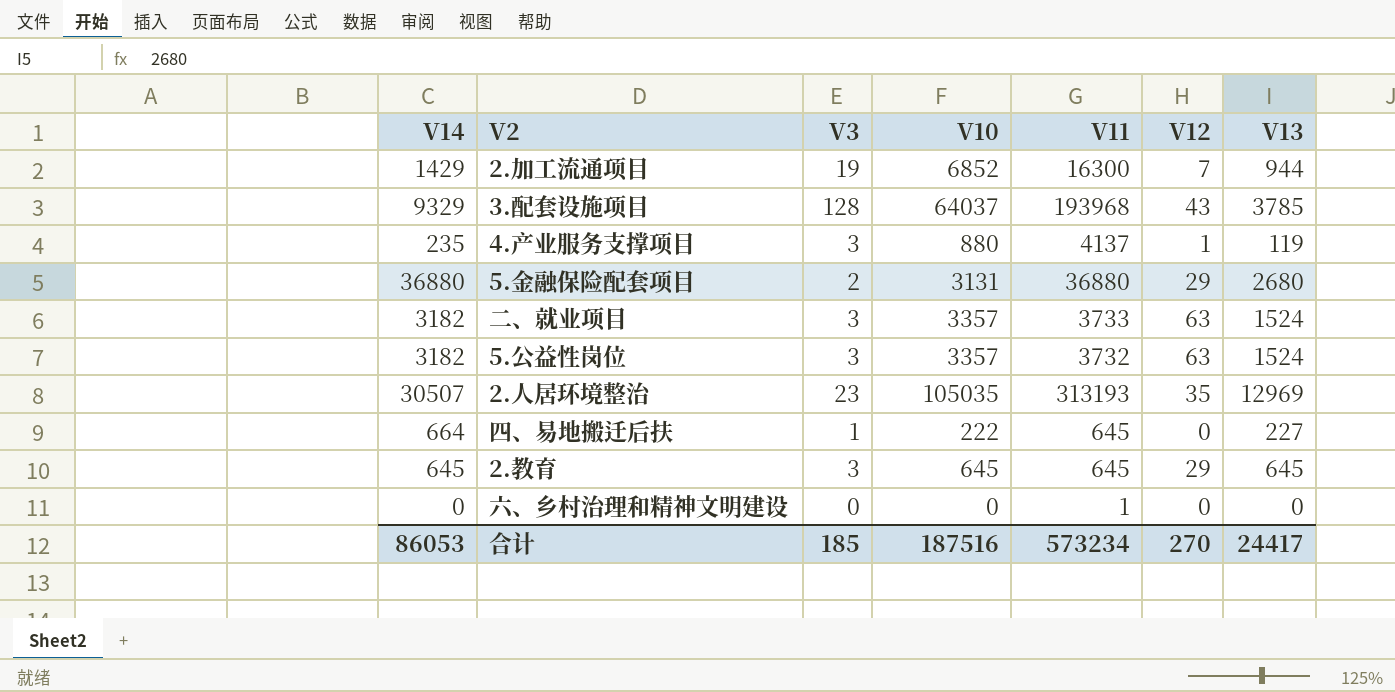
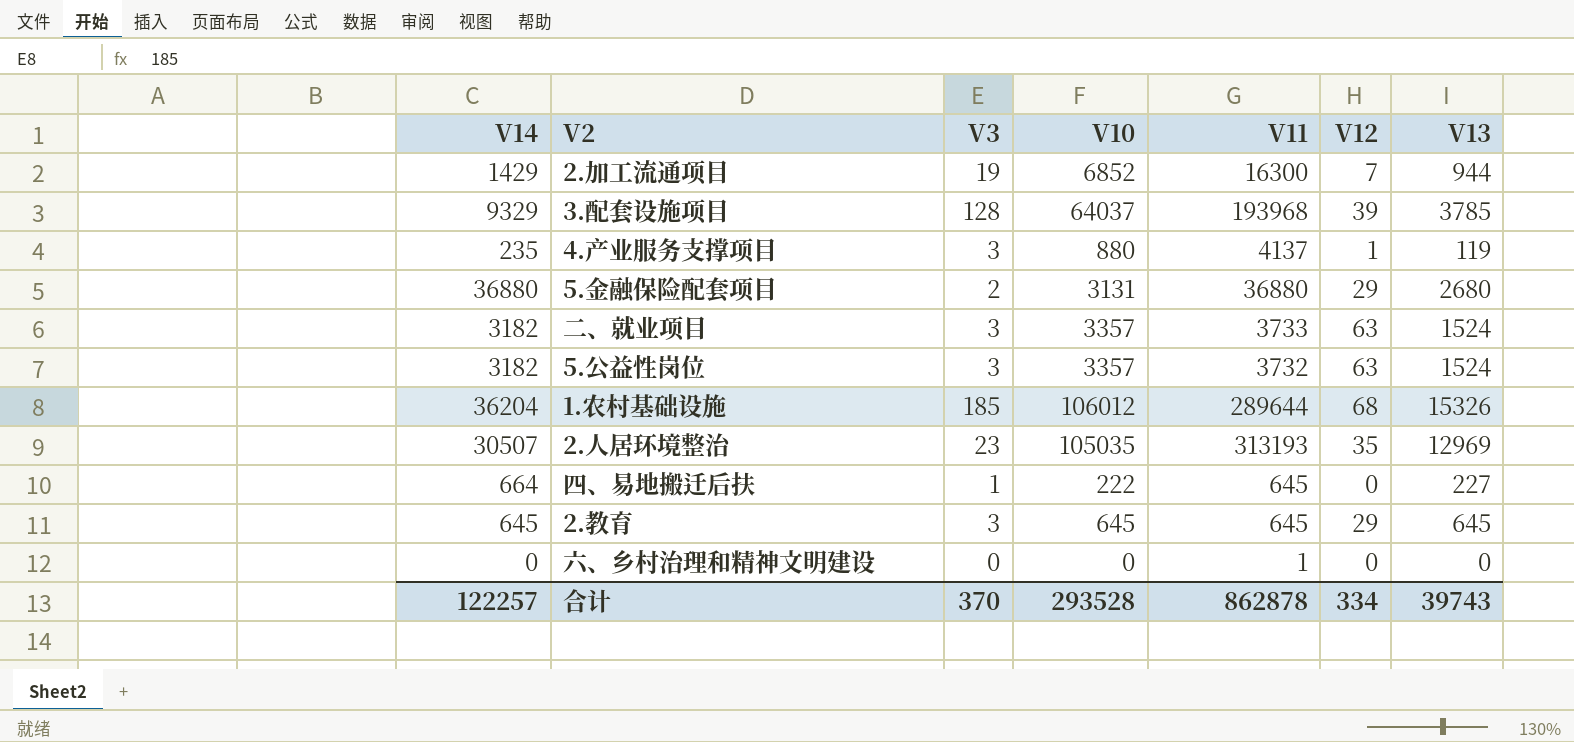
3.配套设施项目 | V12: 43 -> 39
row 1.农村基础设施: none -> 36204 | 185 | 106012 | 289644 | 68 | 15326
合计 | V14: 86053 -> 122257
合计 | V3: 185 -> 370
合计 | V10: 187516 -> 293528
合计 | V11: 573234 -> 862878
合计 | V12: 270 -> 334
合计 | V13: 24417 -> 39743

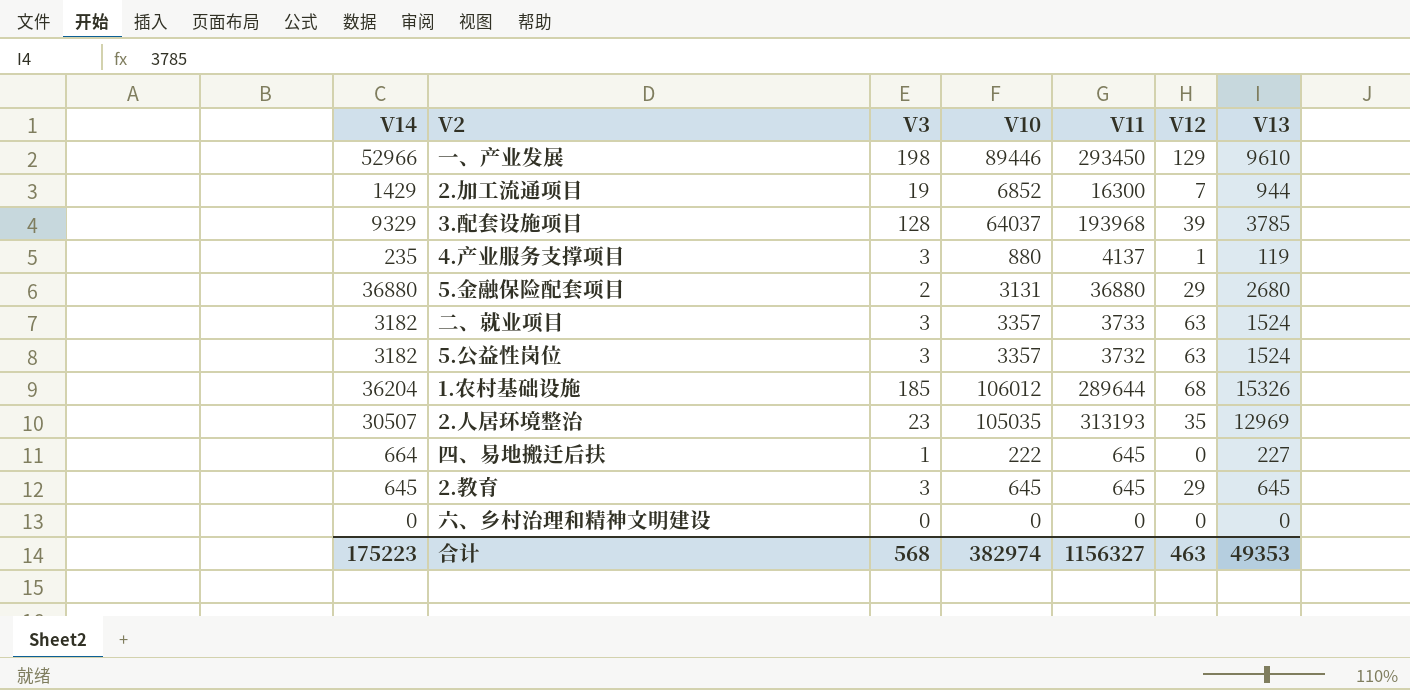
row 一、产业发展: none -> 52966 | 198 | 89446 | 293450 | 129 | 9610
六、乡村治理和精神文明建设 | V11: 1 -> 0
合计 | V14: 122257 -> 175223
合计 | V3: 370 -> 568
合计 | V10: 293528 -> 382974
合计 | V11: 862878 -> 1156327
合计 | V12: 334 -> 463
合计 | V13: 39743 -> 49353

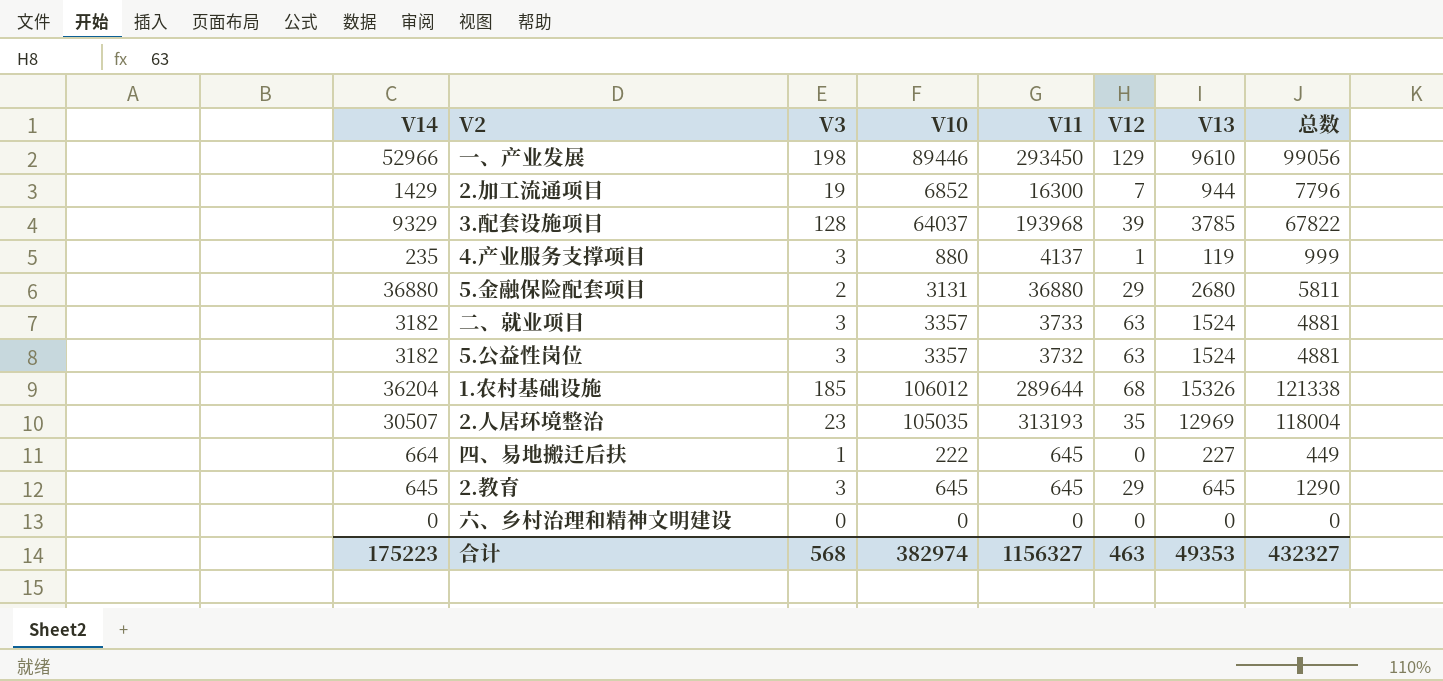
column 总数 | formula: none -> [V10] + [V13]

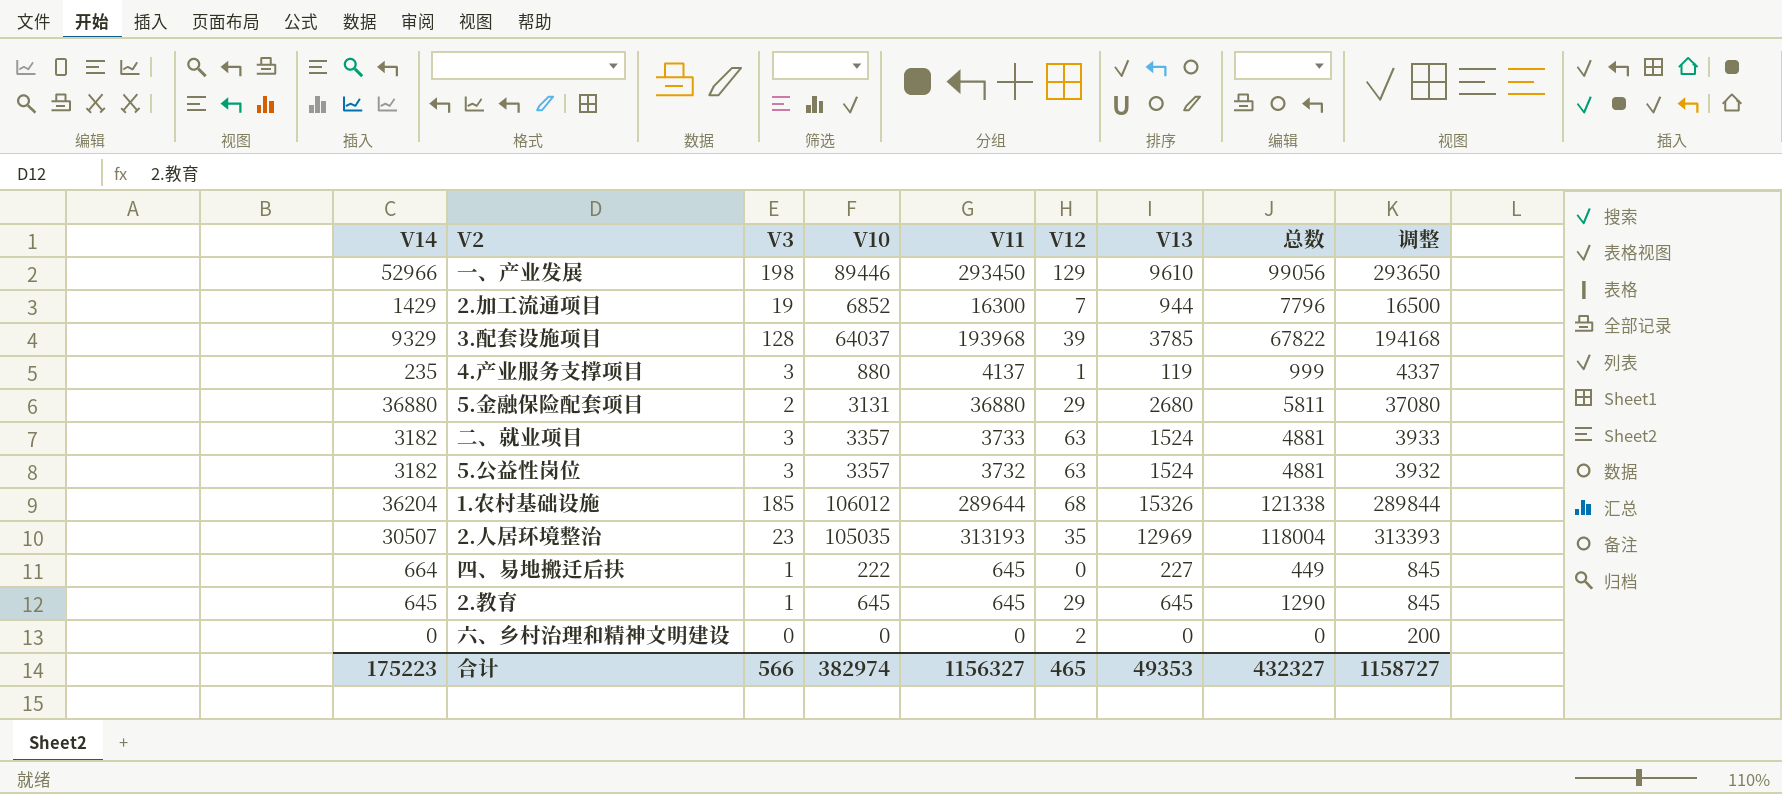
column 调整 | formula: none -> [V11] + 200
2.教育 | V3: 3 -> 1
六、乡村治理和精神文明建设 | V12: 0 -> 2
合计 | V3: 568 -> 566
合计 | V12: 463 -> 465

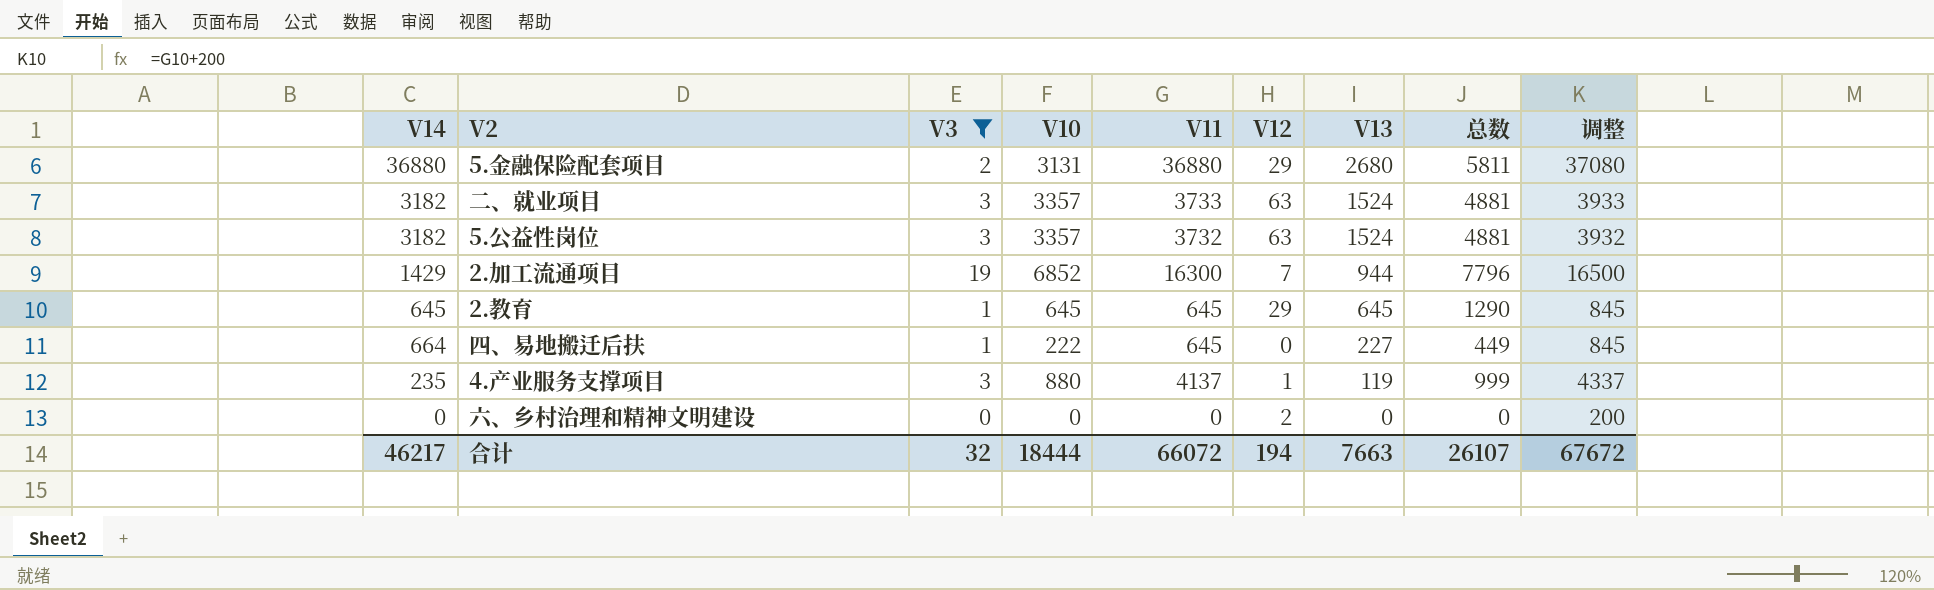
filter: none -> V3 <= 19
row order: none -> V13 descending
合计 | V14: 175223 -> 46217
合计 | V3: 566 -> 32
合计 | V10: 382974 -> 18444
合计 | V11: 1156327 -> 66072
合计 | V12: 465 -> 194
合计 | V13: 49353 -> 7663
合计 | 总数: 432327 -> 26107
合计 | 调整: 1158727 -> 67672

